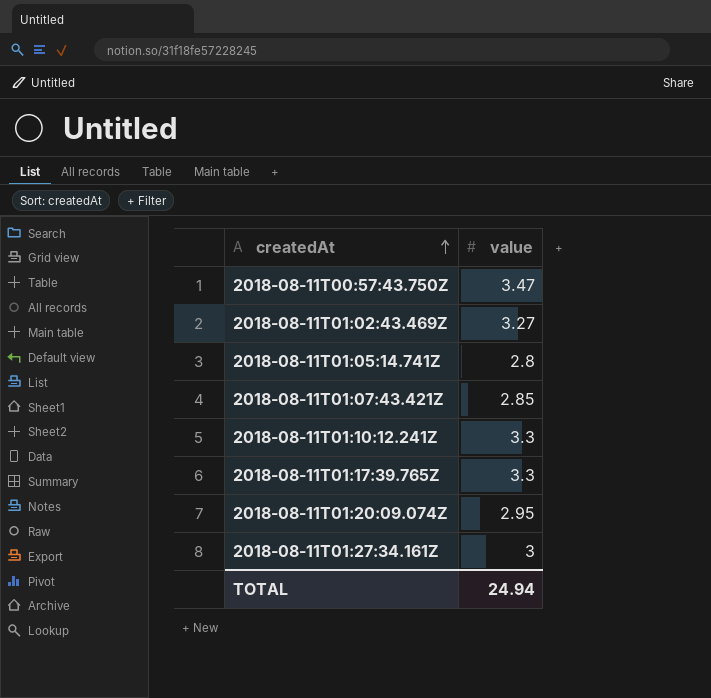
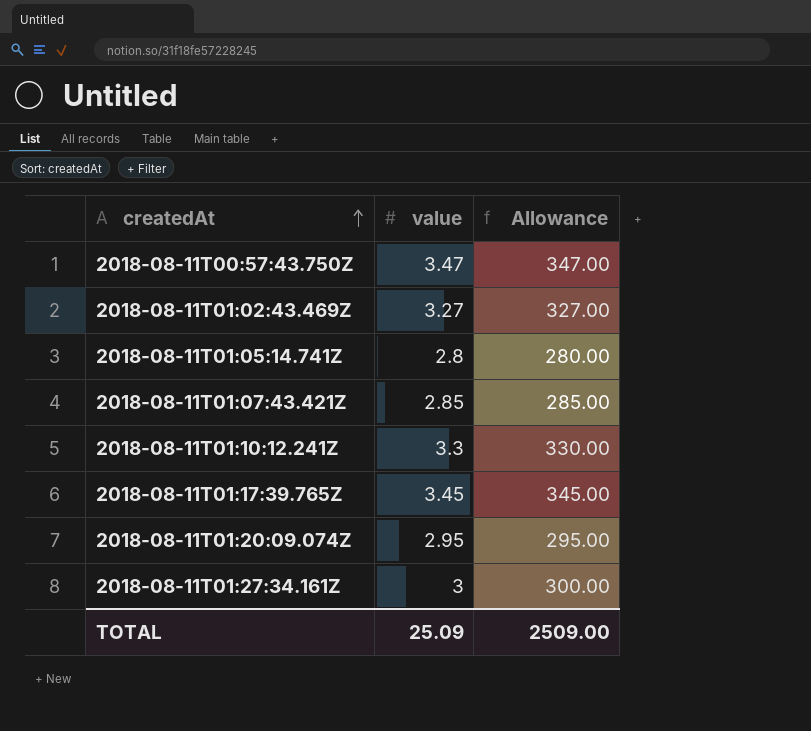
column Allowance | formula: none -> [value] * 100
2018-08-11T01:17:39.765Z | value: 3.3 -> 3.45
TOTAL | value: 24.94 -> 25.09

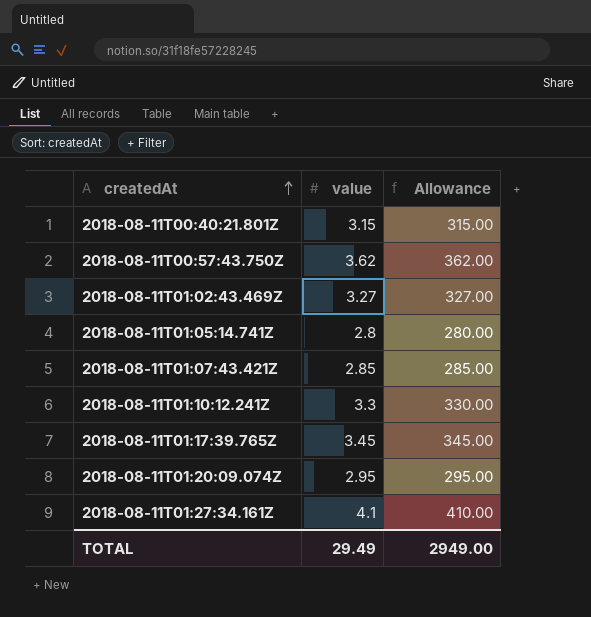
row 2018-08-11T00:40:21.801Z: none -> 3.15 | 315.00
2018-08-11T00:57:43.750Z | value: 3.47 -> 3.62
2018-08-11T00:57:43.750Z | Allowance: 347.00 -> 362.00
2018-08-11T01:27:34.161Z | value: 3 -> 4.1
2018-08-11T01:27:34.161Z | Allowance: 300.00 -> 410.00
TOTAL | value: 25.09 -> 29.49
TOTAL | Allowance: 2509.00 -> 2949.00

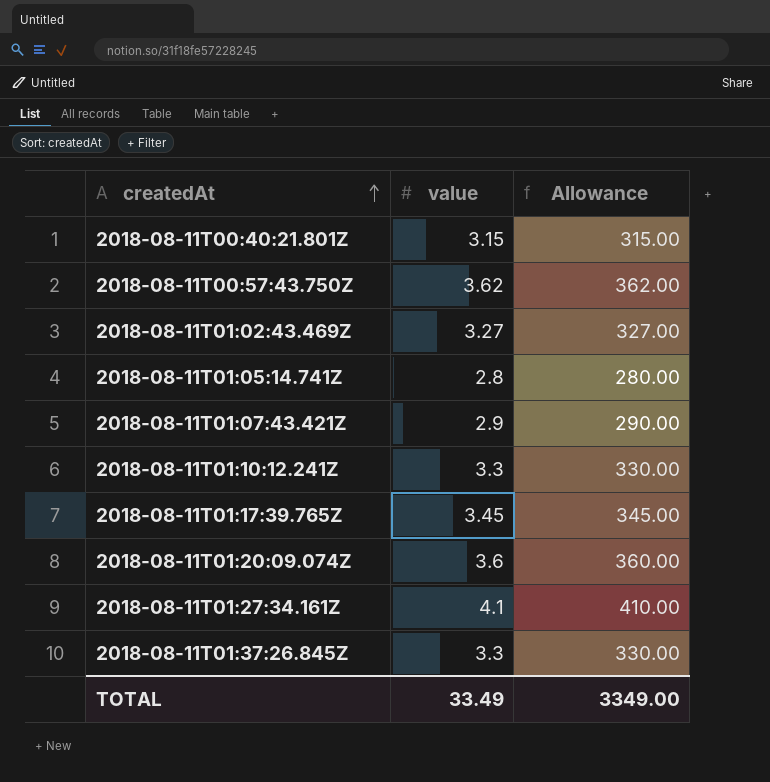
2018-08-11T01:07:43.421Z | value: 2.85 -> 2.9
2018-08-11T01:07:43.421Z | Allowance: 285.00 -> 290.00
2018-08-11T01:20:09.074Z | value: 2.95 -> 3.6
2018-08-11T01:20:09.074Z | Allowance: 295.00 -> 360.00
row 2018-08-11T01:37:26.845Z: none -> 3.3 | 330.00
TOTAL | value: 29.49 -> 33.49
TOTAL | Allowance: 2949.00 -> 3349.00

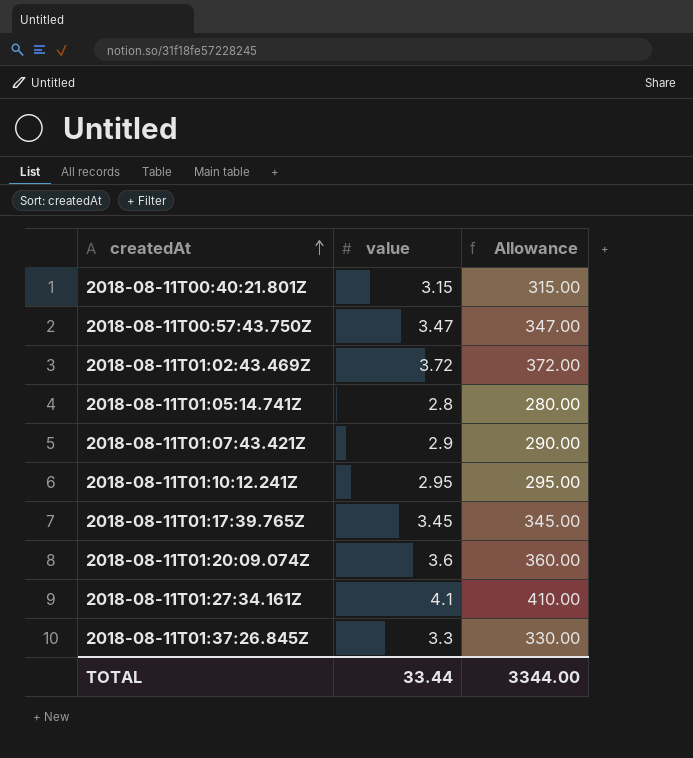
2018-08-11T00:57:43.750Z | value: 3.62 -> 3.47
2018-08-11T00:57:43.750Z | Allowance: 362.00 -> 347.00
2018-08-11T01:02:43.469Z | value: 3.27 -> 3.72
2018-08-11T01:02:43.469Z | Allowance: 327.00 -> 372.00
2018-08-11T01:10:12.241Z | value: 3.3 -> 2.95
2018-08-11T01:10:12.241Z | Allowance: 330.00 -> 295.00
TOTAL | value: 33.49 -> 33.44
TOTAL | Allowance: 3349.00 -> 3344.00

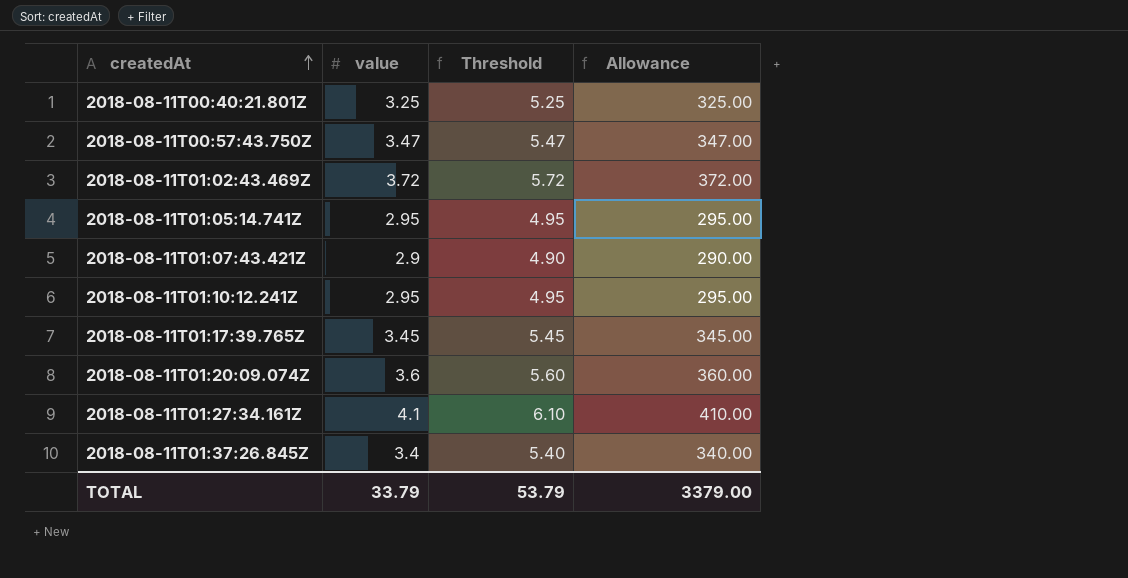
column Threshold | formula: none -> [value] + 2
2018-08-11T00:40:21.801Z | value: 3.15 -> 3.25
2018-08-11T00:40:21.801Z | Allowance: 315.00 -> 325.00
2018-08-11T01:05:14.741Z | value: 2.8 -> 2.95
2018-08-11T01:05:14.741Z | Allowance: 280.00 -> 295.00
2018-08-11T01:37:26.845Z | value: 3.3 -> 3.4
2018-08-11T01:37:26.845Z | Allowance: 330.00 -> 340.00
TOTAL | value: 33.44 -> 33.79
TOTAL | Allowance: 3344.00 -> 3379.00

